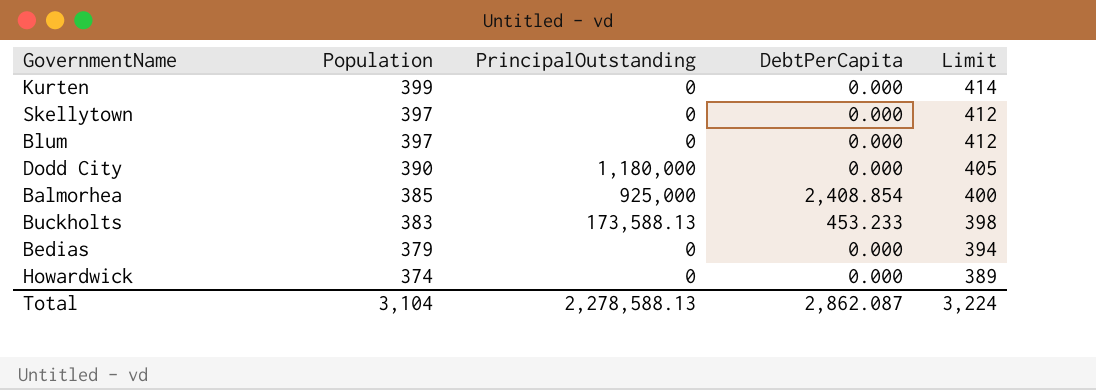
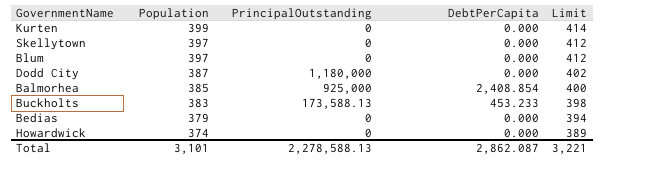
Dodd City | Population: 390 -> 387
Dodd City | Limit: 405 -> 402
Total | Population: 3,104 -> 3,101
Total | Limit: 3,224 -> 3,221

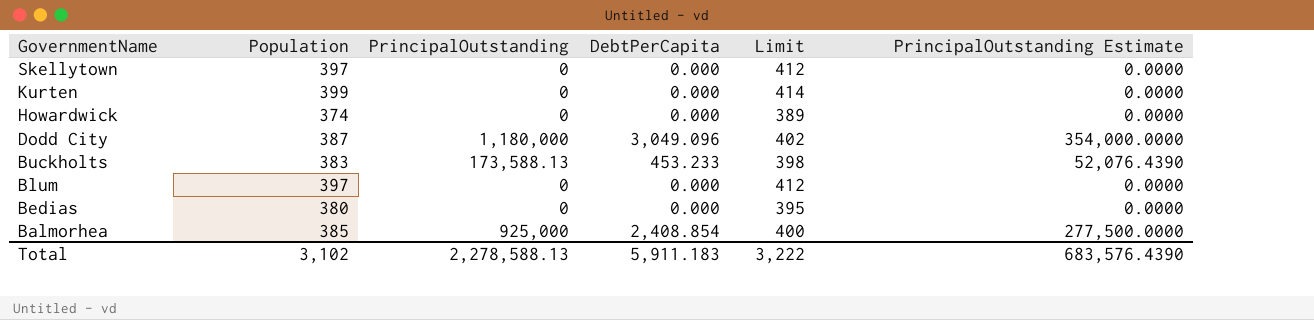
row order: Population descending -> GovernmentName descending
column PrincipalOutstanding Estimate | formula: none -> [PrincipalOutstanding] * 0.3
Dodd City | DebtPerCapita: 0.000 -> 3,049.096
Bedias | Population: 379 -> 380
Bedias | Limit: 394 -> 395
Total | Population: 3,101 -> 3,102
Total | DebtPerCapita: 2,862.087 -> 5,911.183
Total | Limit: 3,221 -> 3,222

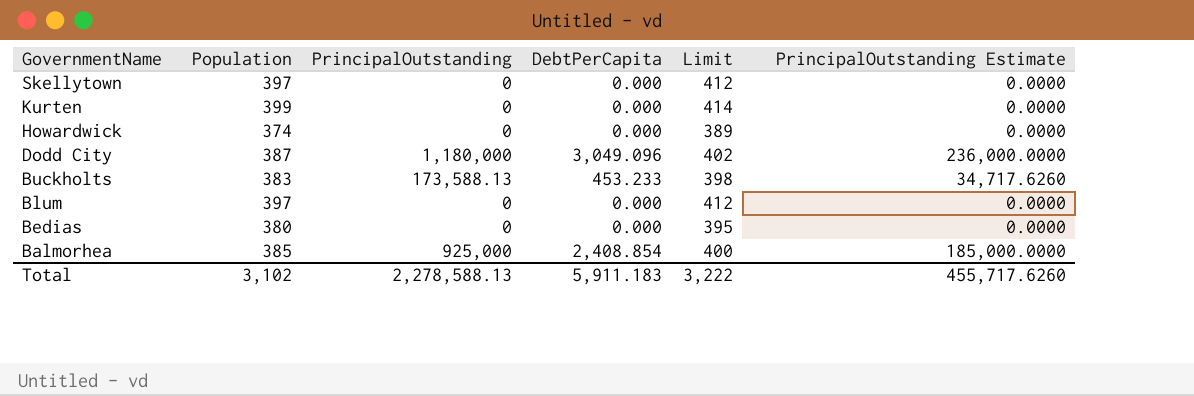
column PrincipalOutstanding Estimate | formula: [PrincipalOutstanding] * 0.3 -> [PrincipalOutstanding] * 0.2
Total | PrincipalOutstanding Estimate: 683,576.4390 -> 455,717.6260

